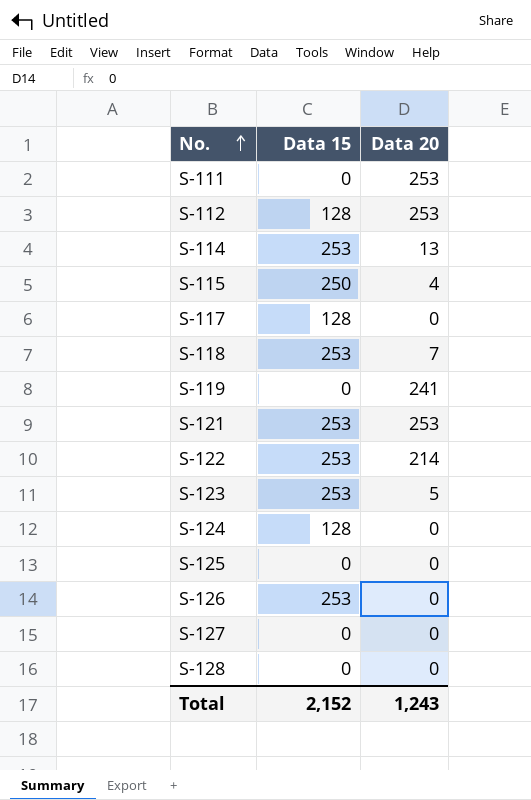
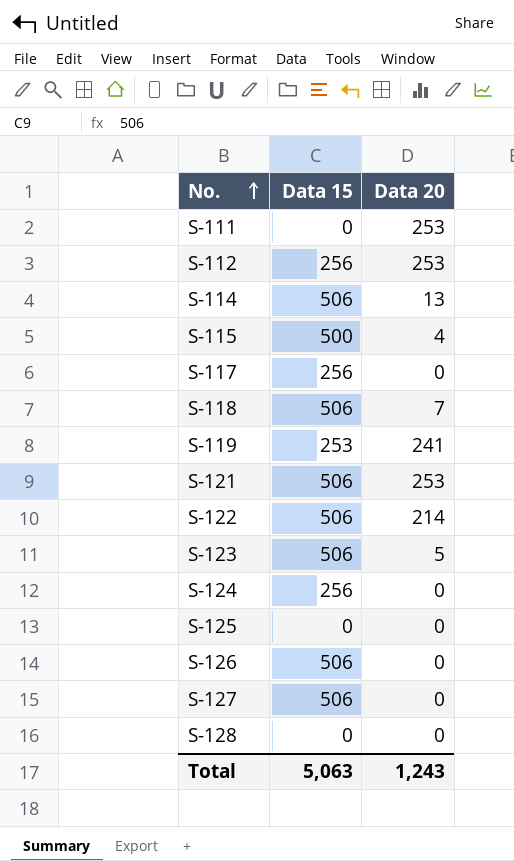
S-112 | Data 15: 128 -> 256
S-114 | Data 15: 253 -> 506
S-115 | Data 15: 250 -> 500
S-117 | Data 15: 128 -> 256
S-118 | Data 15: 253 -> 506
S-119 | Data 15: 0 -> 253
S-121 | Data 15: 253 -> 506
S-122 | Data 15: 253 -> 506
S-123 | Data 15: 253 -> 506
S-124 | Data 15: 128 -> 256
S-126 | Data 15: 253 -> 506
S-127 | Data 15: 0 -> 506
Total | Data 15: 2,152 -> 5,063

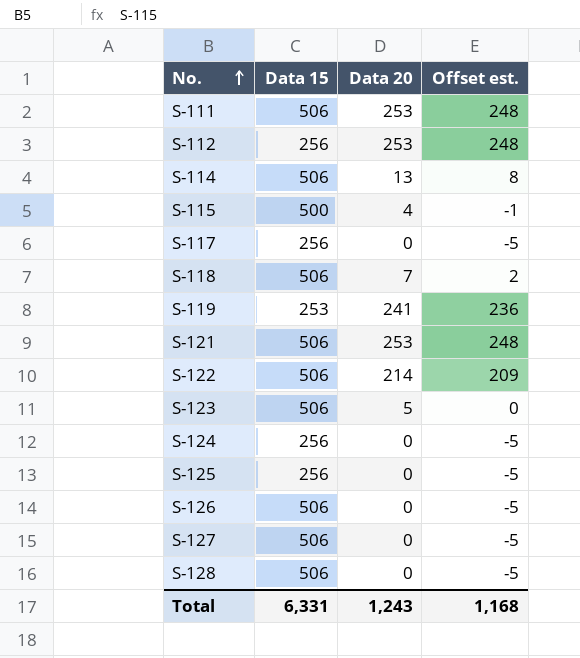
column Offset est. | formula: none -> [Data 20] - 5
S-111 | Data 15: 0 -> 506
S-125 | Data 15: 0 -> 256
S-128 | Data 15: 0 -> 506
Total | Data 15: 5,063 -> 6,331

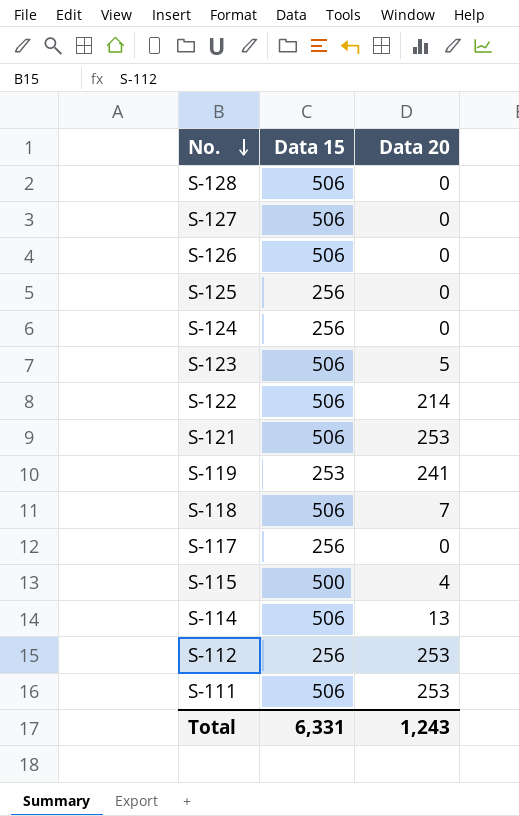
row order: No. ascending -> No. descending
column Offset est. | formula: [Data 20] - 5 -> none

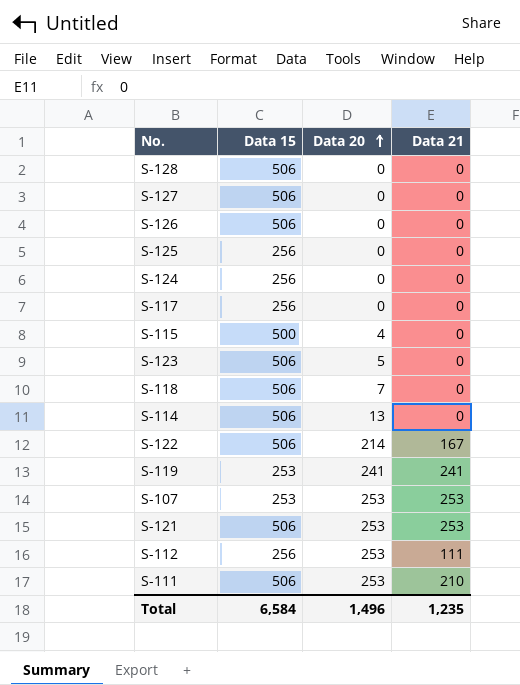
row order: No. descending -> Data 20 ascending
column Data 21 | position: none -> 4
row S-107: none -> 253 | 253 | 253
Total | Data 15: 6,331 -> 6,584
Total | Data 20: 1,243 -> 1,496

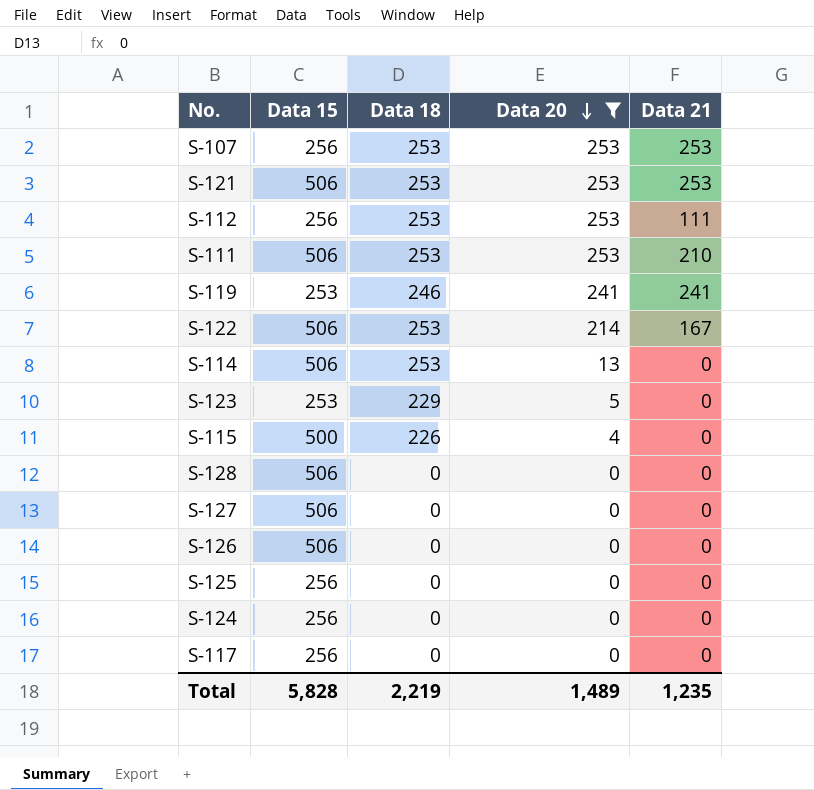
filter: none -> Data 20 != 7
row order: Data 20 ascending -> Data 20 descending
column Data 18 | position: none -> 3
S-107 | Data 15: 253 -> 256
S-123 | Data 15: 506 -> 253
Total | Data 15: 6,584 -> 5,828
Total | Data 20: 1,496 -> 1,489

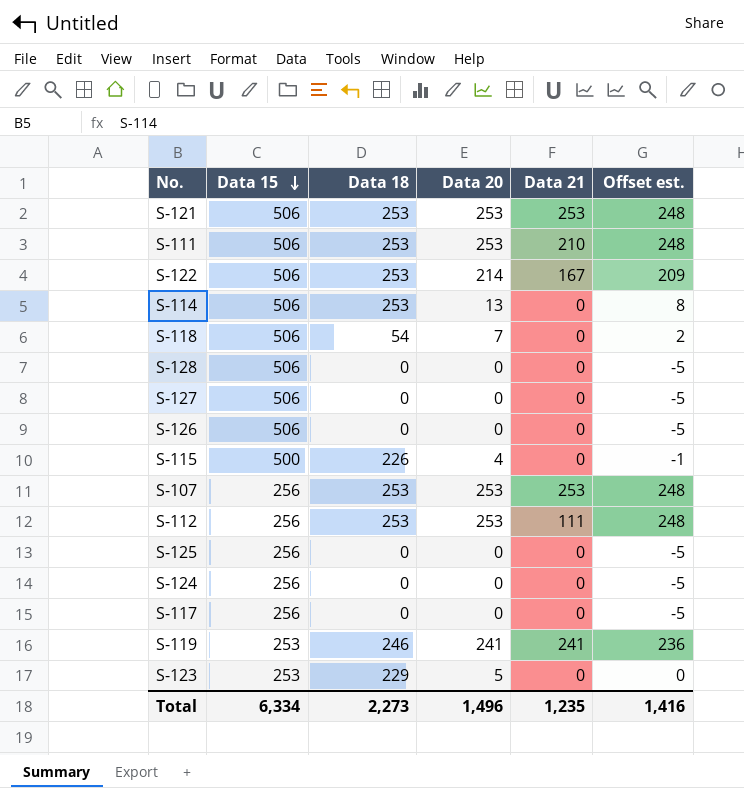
filter: Data 20 != 7 -> none
row order: Data 20 descending -> Data 15 descending
column Offset est. | formula: none -> [Data 20] - 5
Total | Data 15: 5,828 -> 6,334
Total | Data 18: 2,219 -> 2,273
Total | Data 20: 1,489 -> 1,496

